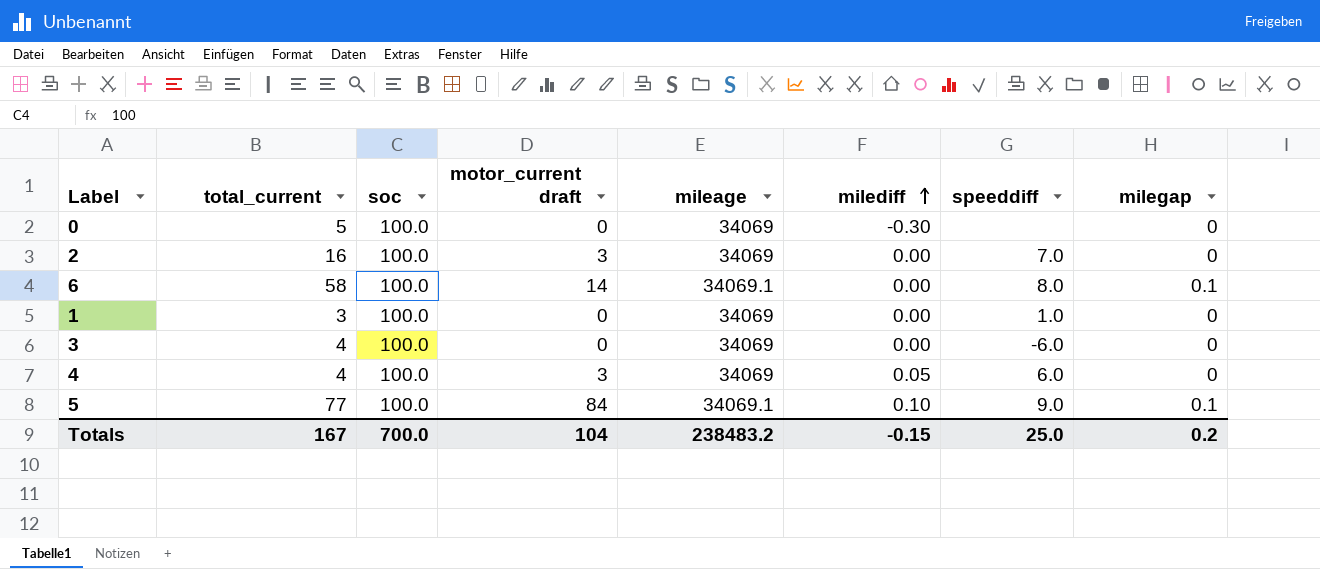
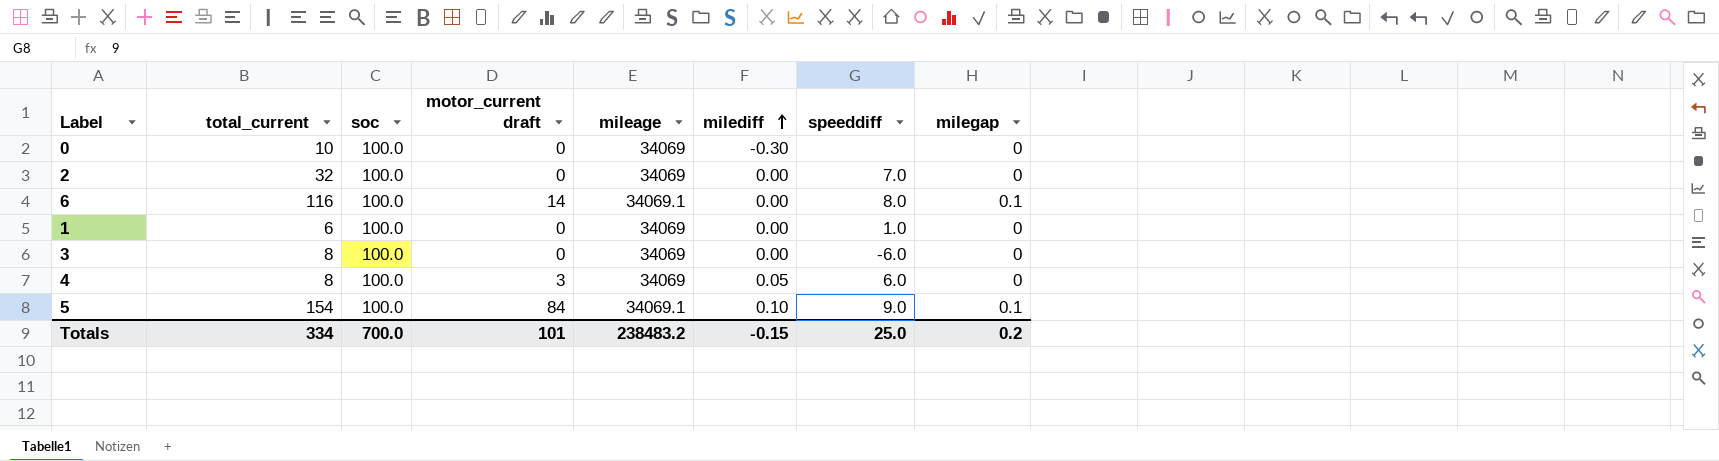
0 | total_current: 5 -> 10
2 | total_current: 16 -> 32
2 | motor_current draft: 3 -> 0
6 | total_current: 58 -> 116
1 | total_current: 3 -> 6
3 | total_current: 4 -> 8
4 | total_current: 4 -> 8
5 | total_current: 77 -> 154
Totals | total_current: 167 -> 334
Totals | motor_current draft: 104 -> 101

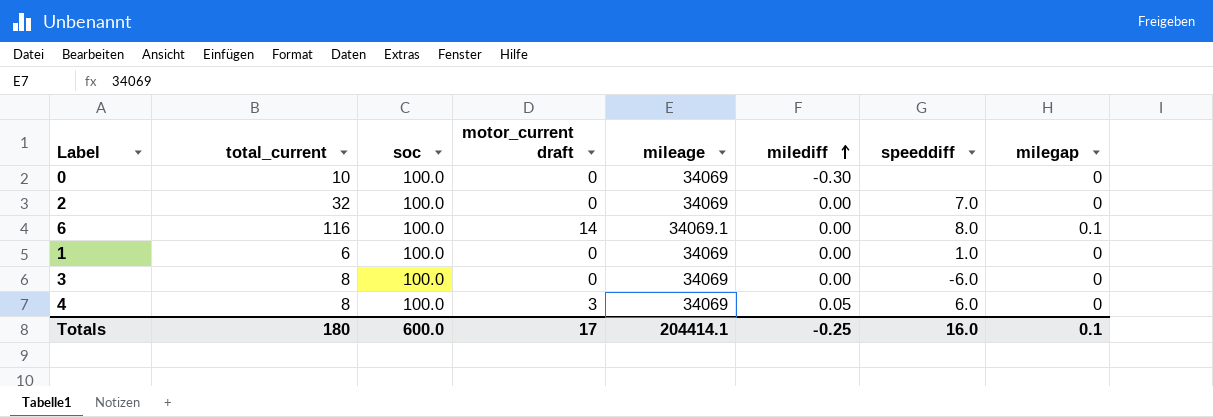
row 5: 154 | 100.0 | 84 | 34069.1 | 0.10 | 9.0 | 0.1 -> none
Totals | total_current: 334 -> 180
Totals | soc: 700.0 -> 600.0
Totals | motor_current draft: 101 -> 17
Totals | mileage: 238483.2 -> 204414.1
Totals | milediff: -0.15 -> -0.25
Totals | speeddiff: 25.0 -> 16.0
Totals | milegap: 0.2 -> 0.1

